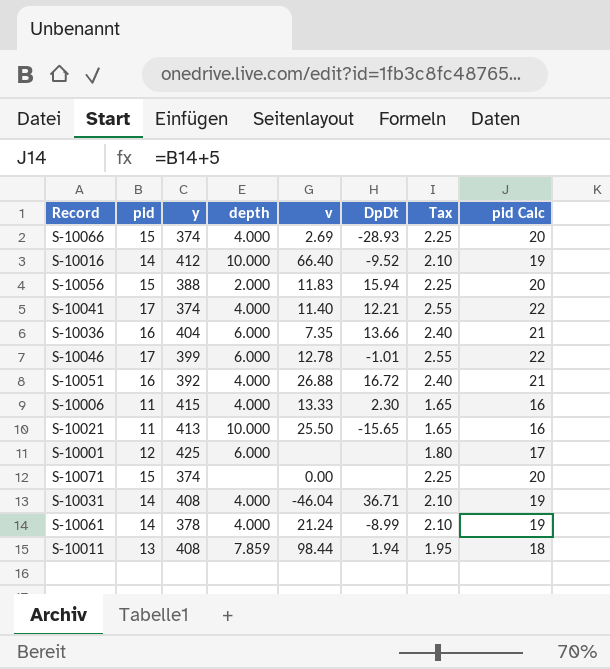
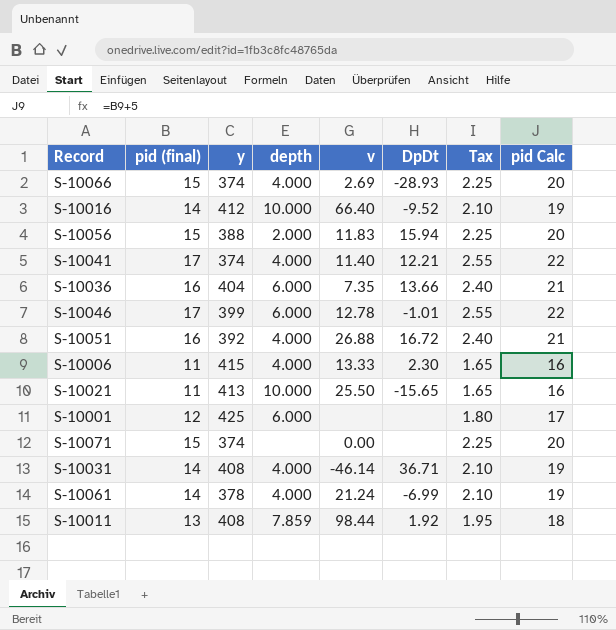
column name: pid -> pid (final)
S-10031 | v: -46.04 -> -46.14
S-10061 | DpDt: -8.99 -> -6.99
S-10011 | DpDt: 1.94 -> 1.92

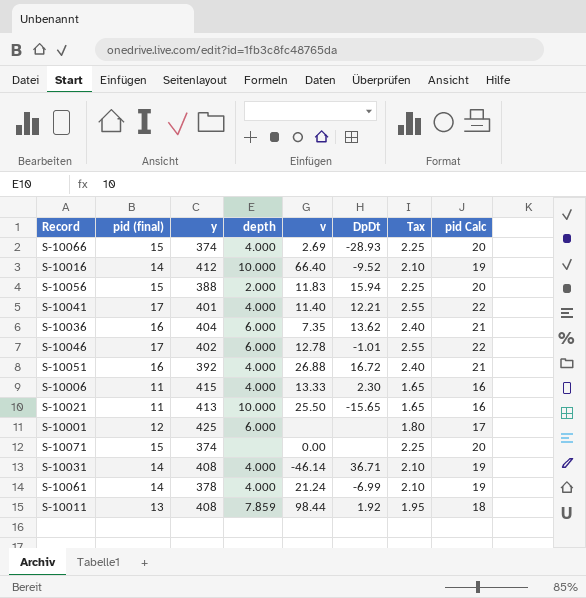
S-10041 | y: 374 -> 401
S-10036 | DpDt: 13.66 -> 13.62
S-10046 | y: 399 -> 402

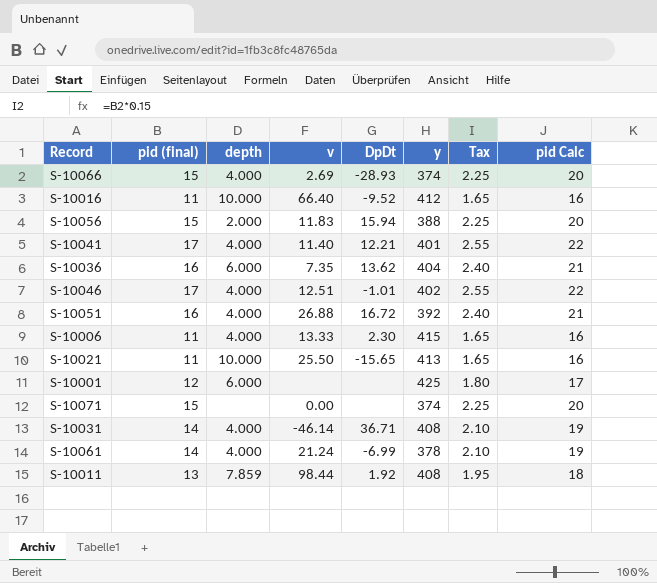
column y | position: 3 -> 6
S-10016 | pid (final): 14 -> 11
S-10016 | Tax: 2.10 -> 1.65
S-10016 | pid Calc: 19 -> 16
S-10046 | depth: 6.000 -> 4.000
S-10046 | v: 12.78 -> 12.51

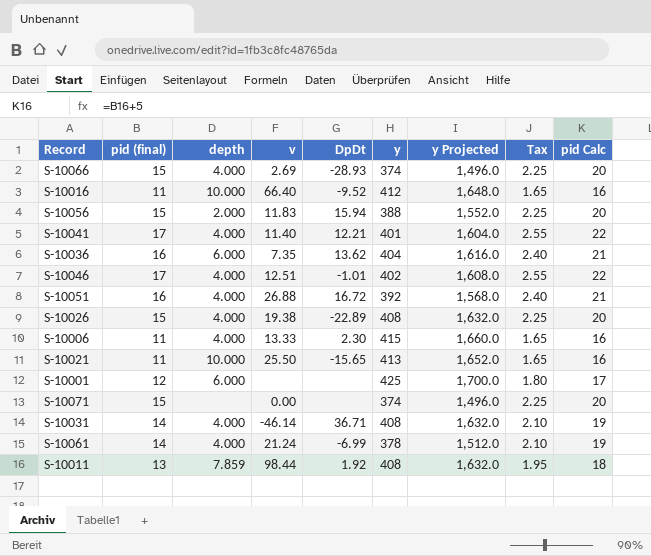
column y Projected | formula: none -> [y] * 4
row S-10026: none -> 15 | 4.000 | 19.38 | -22.89 | 408 | 1,632.0 | 2.25 | 20

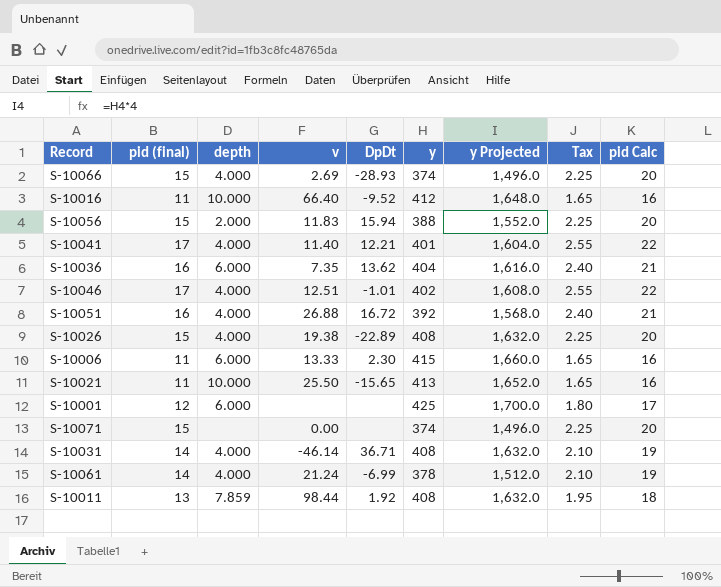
S-10006 | depth: 4.000 -> 6.000

